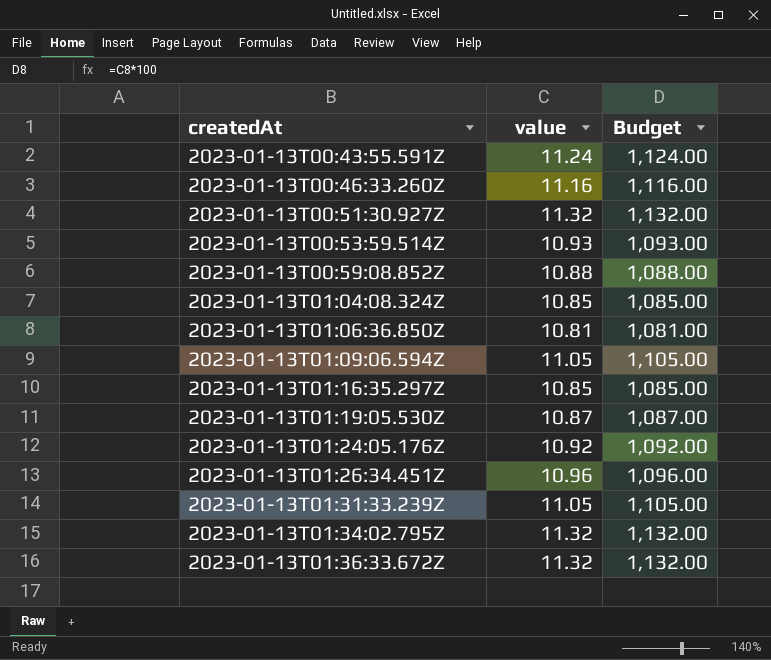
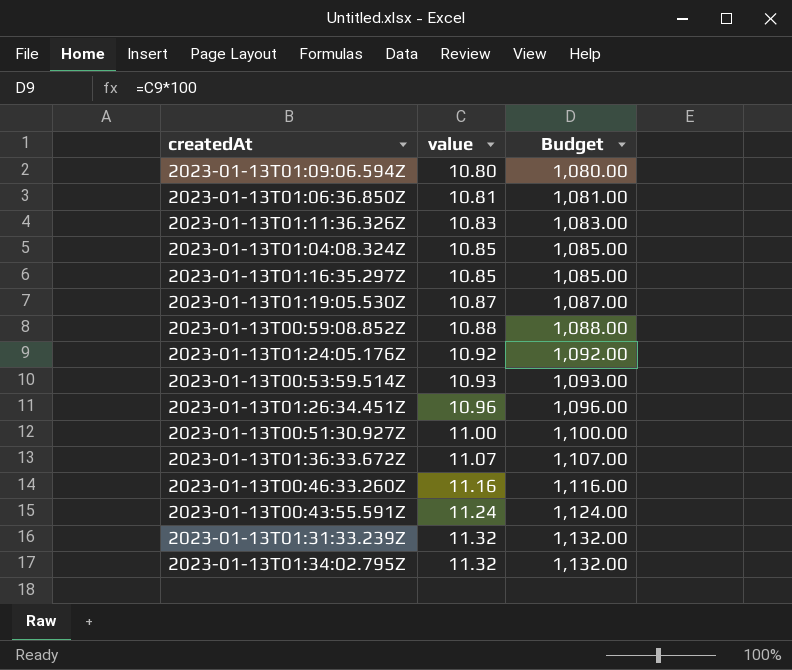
row order: createdAt ascending -> value ascending
2023-01-13T01:09:06.594Z | value: 11.05 -> 10.80
2023-01-13T01:09:06.594Z | Budget: 1,105.00 -> 1,080.00
row 2023-01-13T01:11:36.326Z: none -> 10.83 | 1,083.00
2023-01-13T00:51:30.927Z | value: 11.32 -> 11.00
2023-01-13T00:51:30.927Z | Budget: 1,132.00 -> 1,100.00
2023-01-13T01:36:33.672Z | value: 11.32 -> 11.07
2023-01-13T01:36:33.672Z | Budget: 1,132.00 -> 1,107.00
2023-01-13T01:31:33.239Z | value: 11.05 -> 11.32
2023-01-13T01:31:33.239Z | Budget: 1,105.00 -> 1,132.00

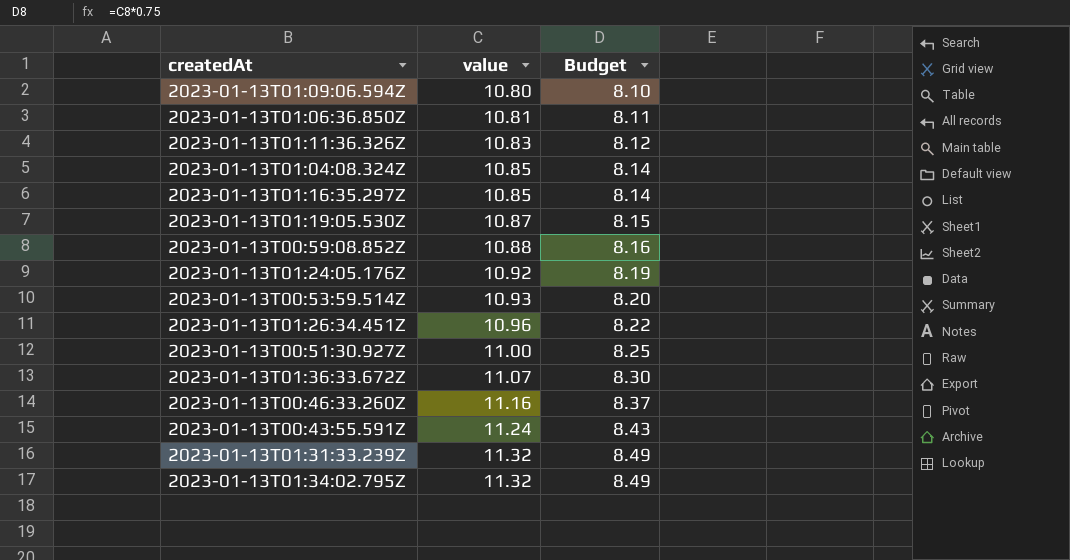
column Budget | formula: [value] * 100 -> [value] * 0.75

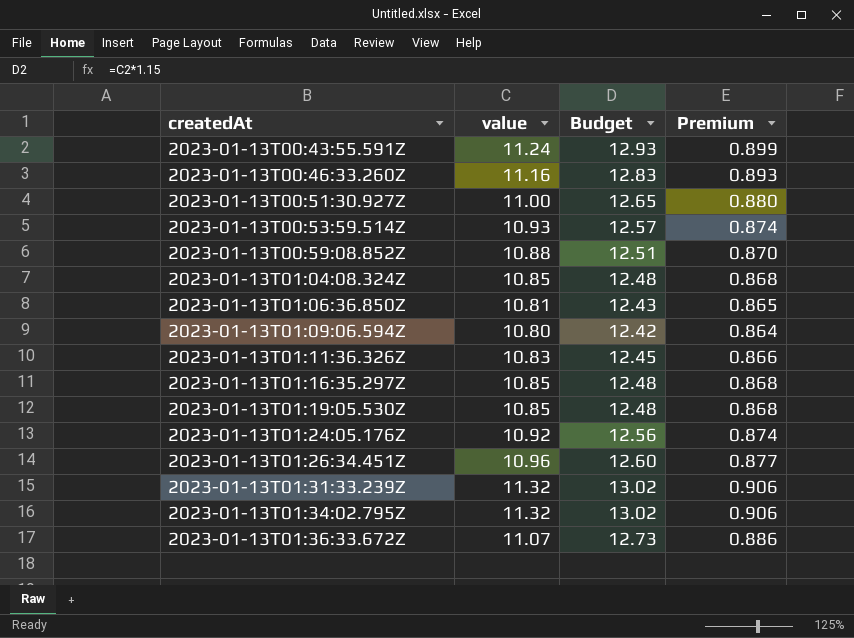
row order: value ascending -> createdAt ascending
column Budget | formula: [value] * 0.75 -> [value] * 1.15
column Premium | formula: none -> [value] * 0.08
2023-01-13T01:19:05.530Z | value: 10.87 -> 10.85

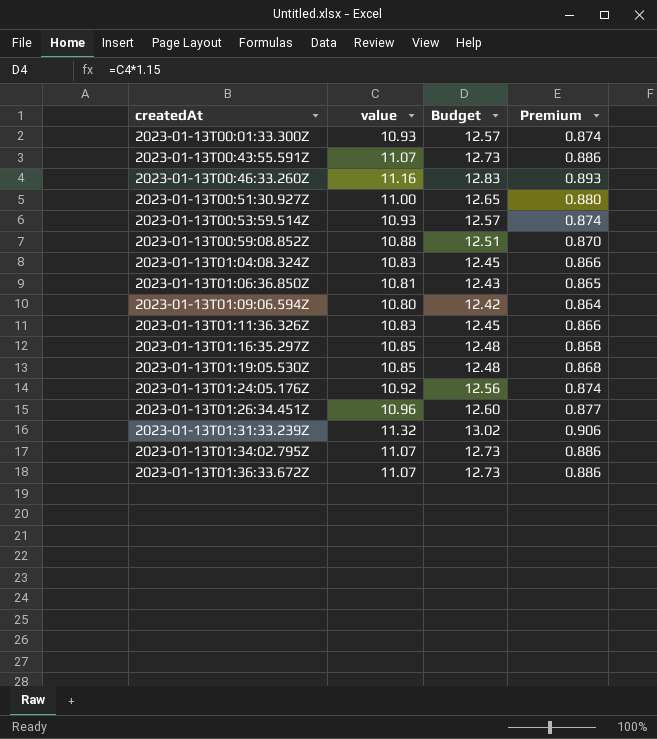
row 2023-01-13T00:01:33.300Z: none -> 10.93 | 12.57 | 0.874
2023-01-13T00:43:55.591Z | value: 11.24 -> 11.07
2023-01-13T00:43:55.591Z | Budget: 12.93 -> 12.73
2023-01-13T00:43:55.591Z | Premium: 0.899 -> 0.886
2023-01-13T01:04:08.324Z | value: 10.85 -> 10.83
2023-01-13T01:04:08.324Z | Budget: 12.48 -> 12.45
2023-01-13T01:04:08.324Z | Premium: 0.868 -> 0.866
2023-01-13T01:34:02.795Z | value: 11.32 -> 11.07
2023-01-13T01:34:02.795Z | Budget: 13.02 -> 12.73
2023-01-13T01:34:02.795Z | Premium: 0.906 -> 0.886

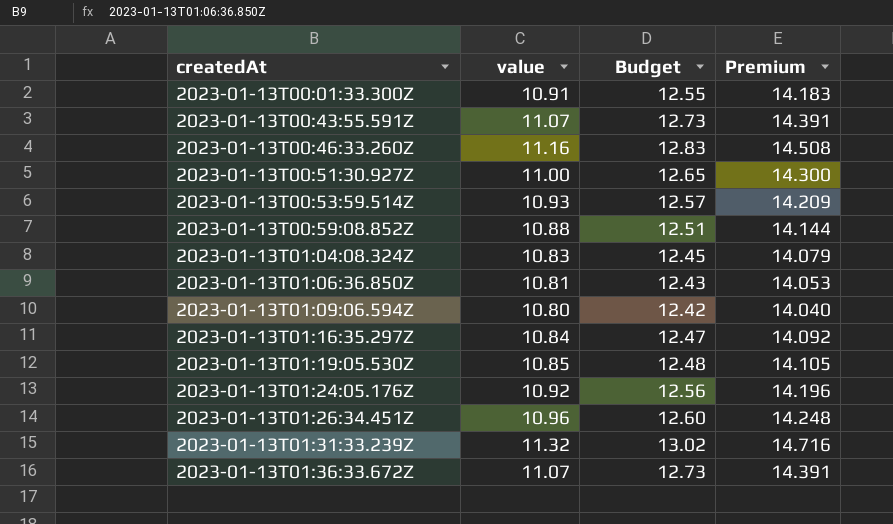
column Premium | formula: [value] * 0.08 -> [value] * 1.3
row 2023-01-13T01:11:36.326Z: 10.83 | 12.45 | 0.866 -> none
row 2023-01-13T01:34:02.795Z: 11.07 | 12.73 | 0.886 -> none
2023-01-13T00:01:33.300Z | value: 10.93 -> 10.91
2023-01-13T00:01:33.300Z | Budget: 12.57 -> 12.55
2023-01-13T01:16:35.297Z | value: 10.85 -> 10.84
2023-01-13T01:16:35.297Z | Budget: 12.48 -> 12.47

